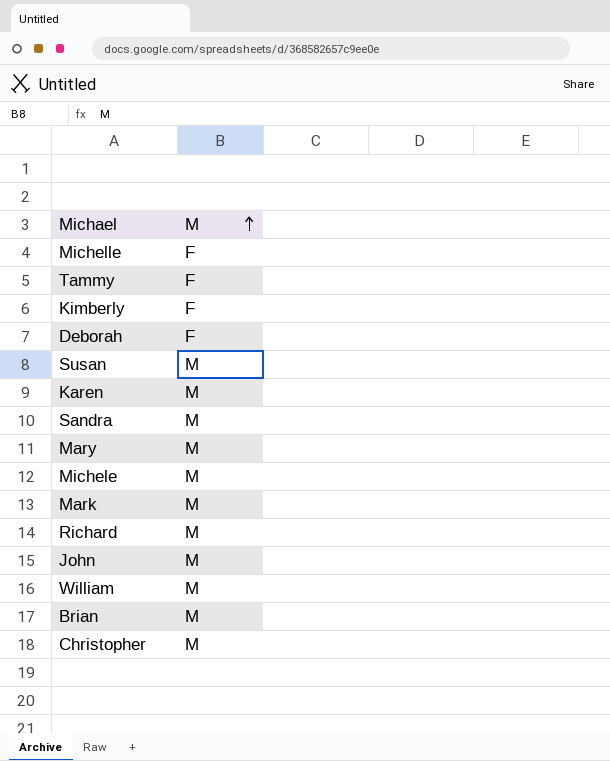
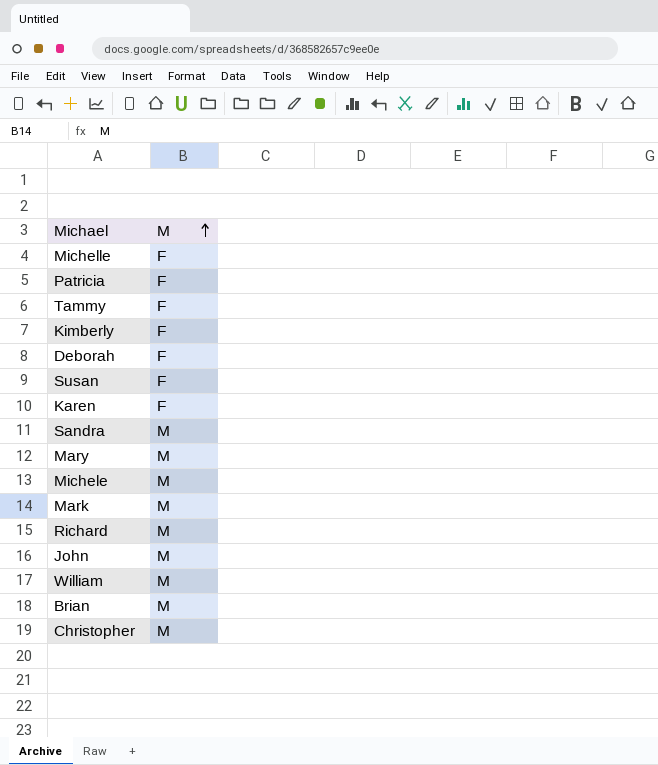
row Patricia: none -> F
Susan | M: M -> F
Karen | M: M -> F

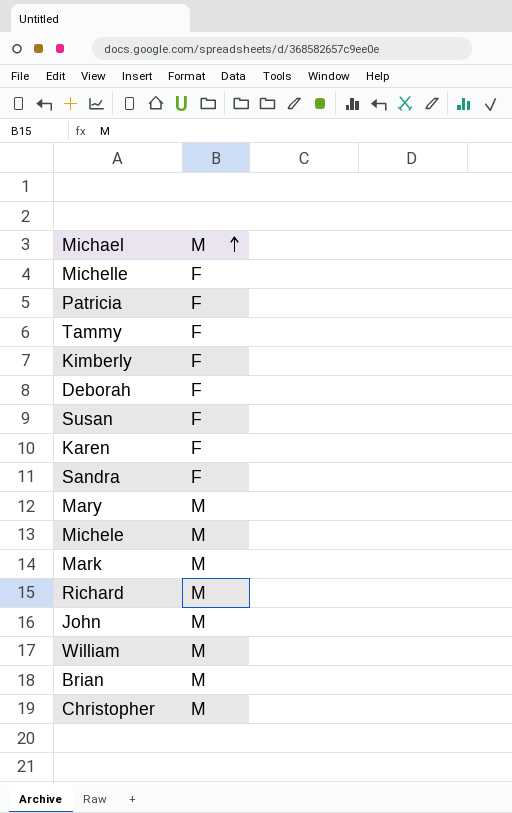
Sandra | M: M -> F

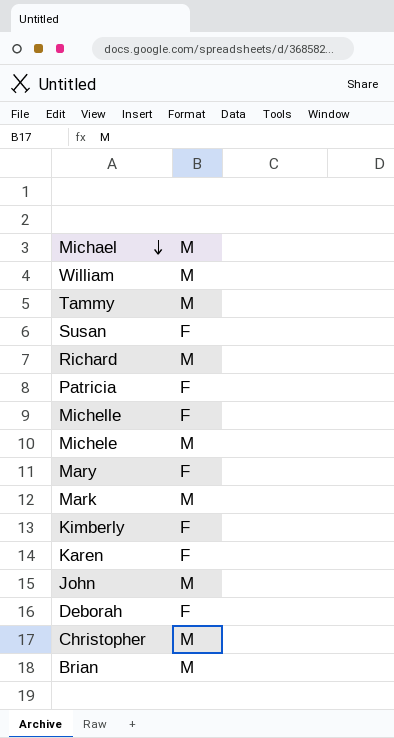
row order: M ascending -> Michael descending
row Sandra: F -> none
Tammy | M: F -> M
Mary | M: M -> F

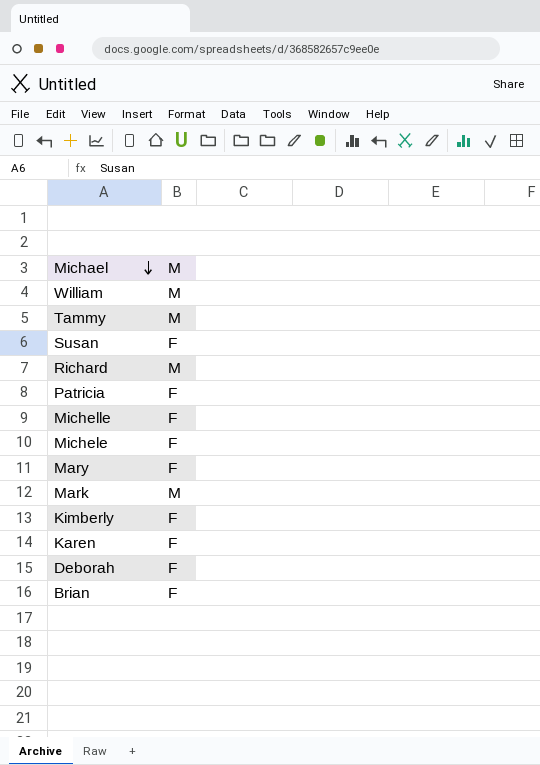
row John: M -> none
row Christopher: M -> none
Michele | M: M -> F
Brian | M: M -> F

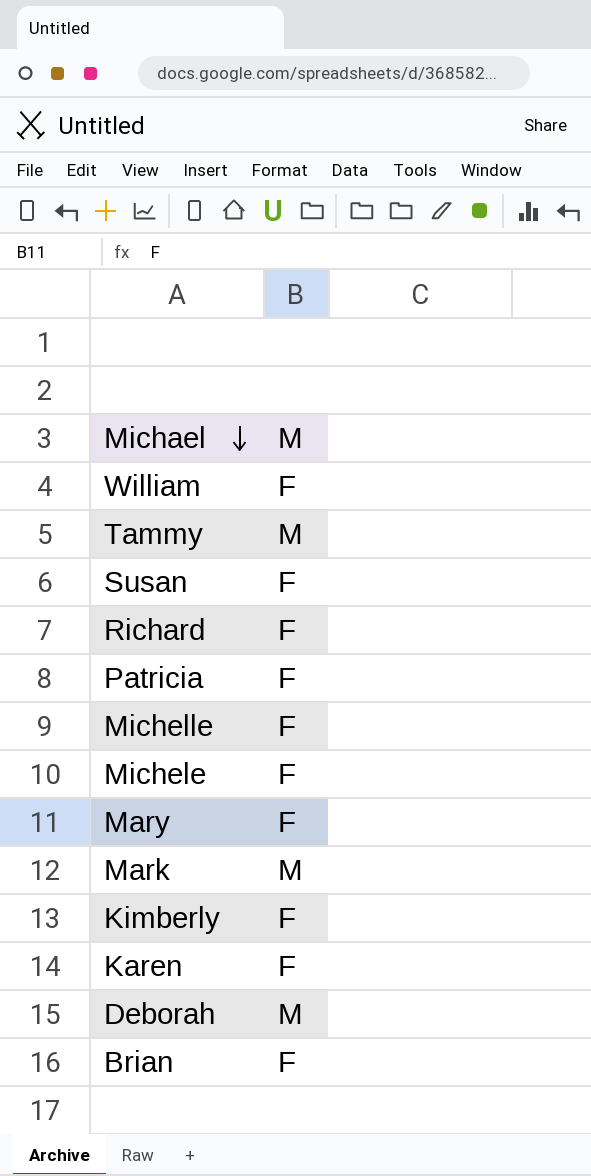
William | M: M -> F
Richard | M: M -> F
Deborah | M: F -> M

